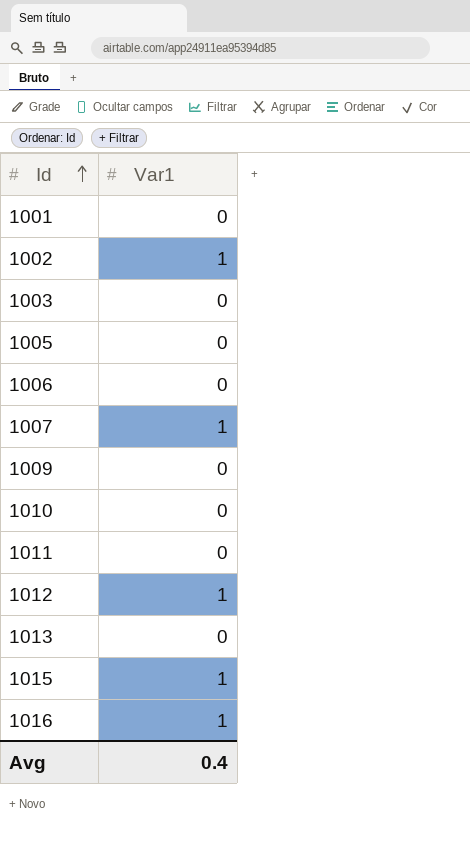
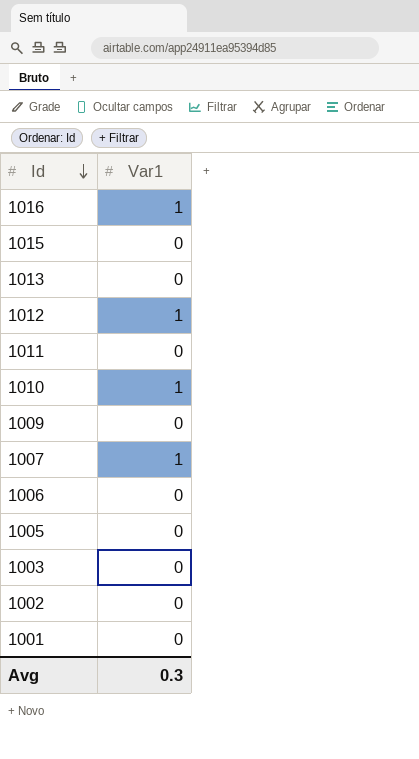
row order: Id ascending -> Id descending
1015 | Var1: 1 -> 0
1010 | Var1: 0 -> 1
1002 | Var1: 1 -> 0
Avg | Var1: 0.4 -> 0.3

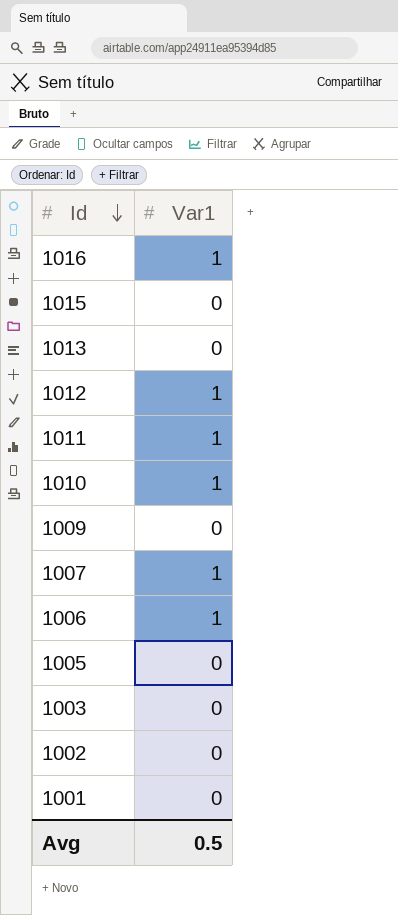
1011 | Var1: 0 -> 1
1006 | Var1: 0 -> 1
Avg | Var1: 0.3 -> 0.5

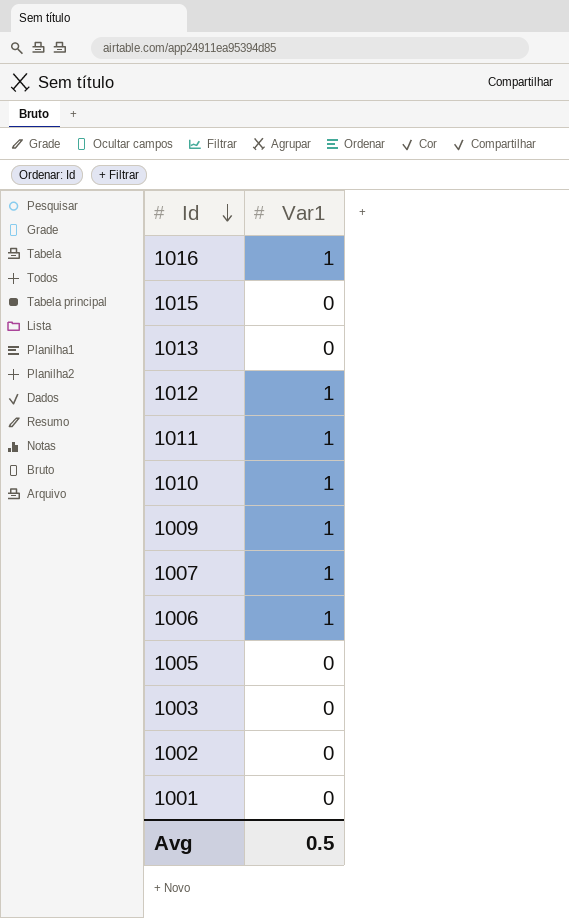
1009 | Var1: 0 -> 1

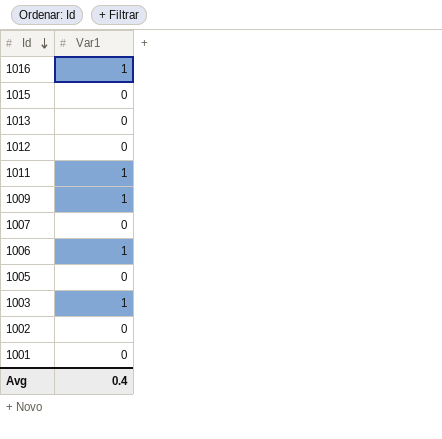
row 1010: 1 -> none
1012 | Var1: 1 -> 0
1007 | Var1: 1 -> 0
1003 | Var1: 0 -> 1
Avg | Var1: 0.5 -> 0.4

